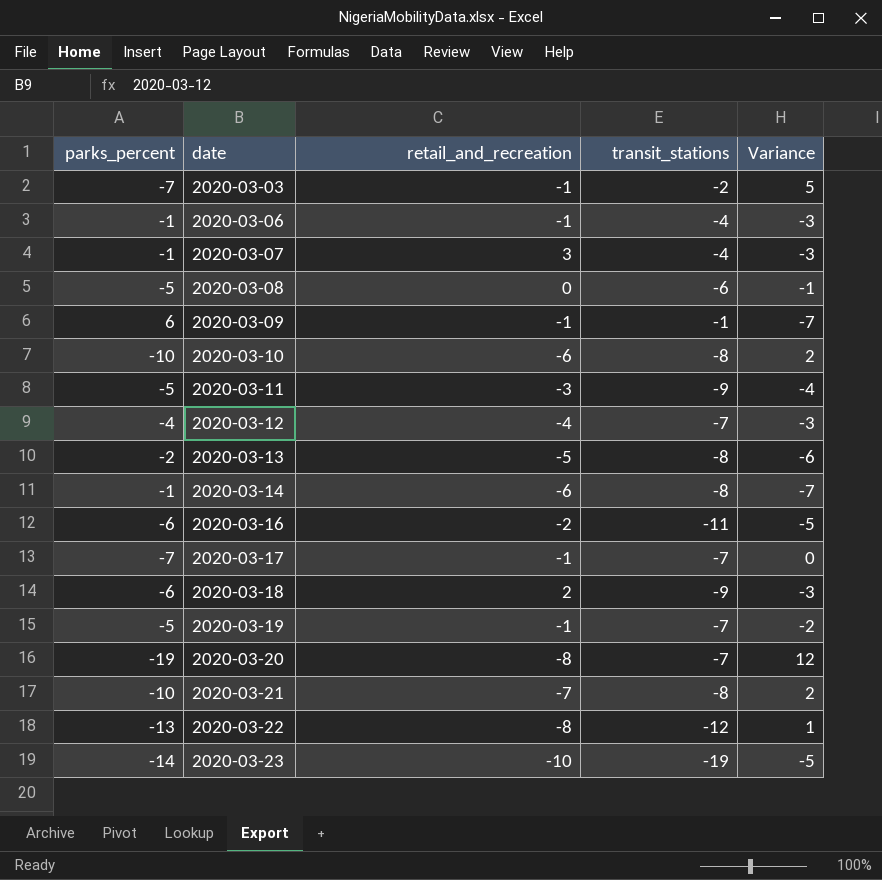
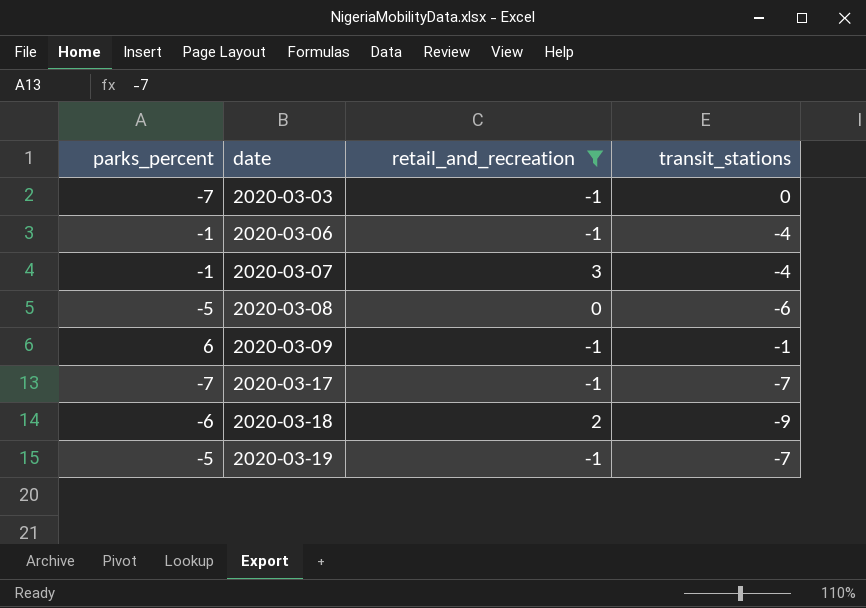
filter: none -> retail_and_recreation >= -1
column Variance | formula: [transit_stations] - [parks_percent] -> none
2020-03-03 | transit_stations: -2 -> 0

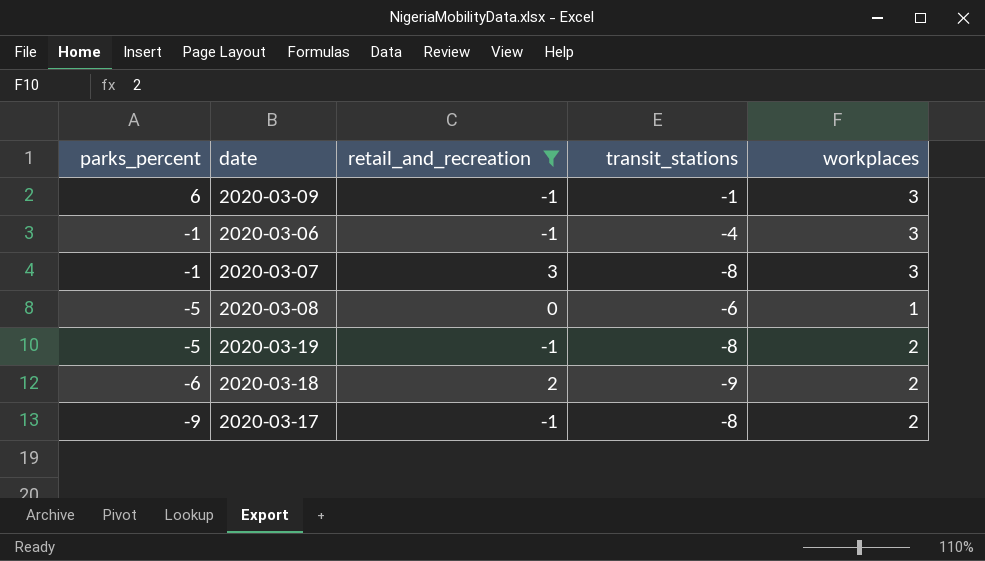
row order: date ascending -> parks_percent descending
column workplaces | position: none -> 5
row 2020-03-03: -7 | -1 | 0 -> none
2020-03-07 | transit_stations: -4 -> -8
2020-03-19 | transit_stations: -7 -> -8
2020-03-17 | parks_percent: -7 -> -9
2020-03-17 | transit_stations: -7 -> -8

